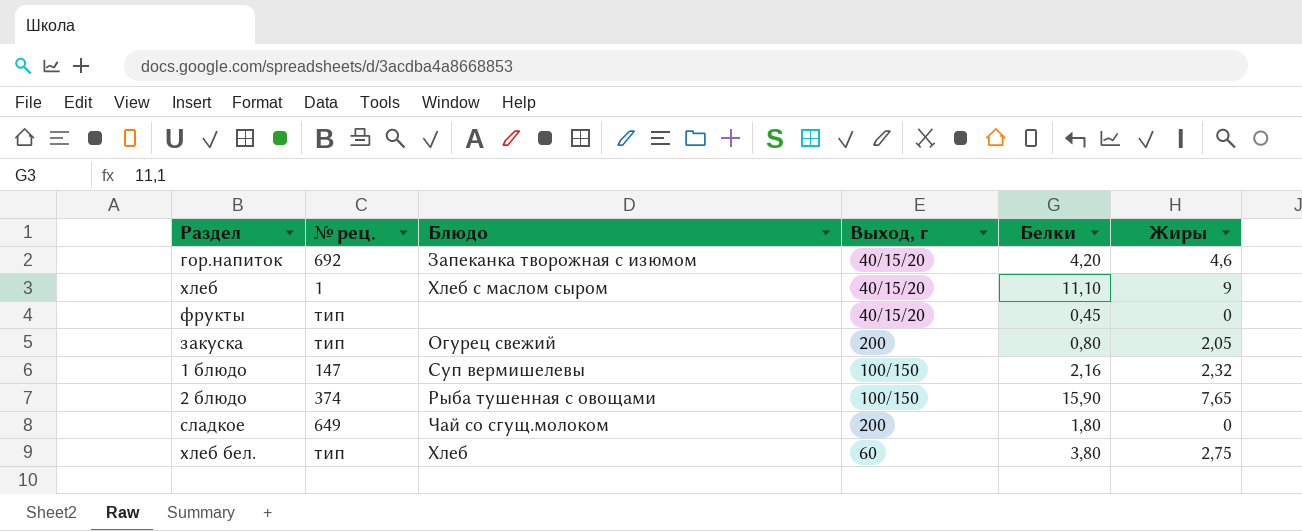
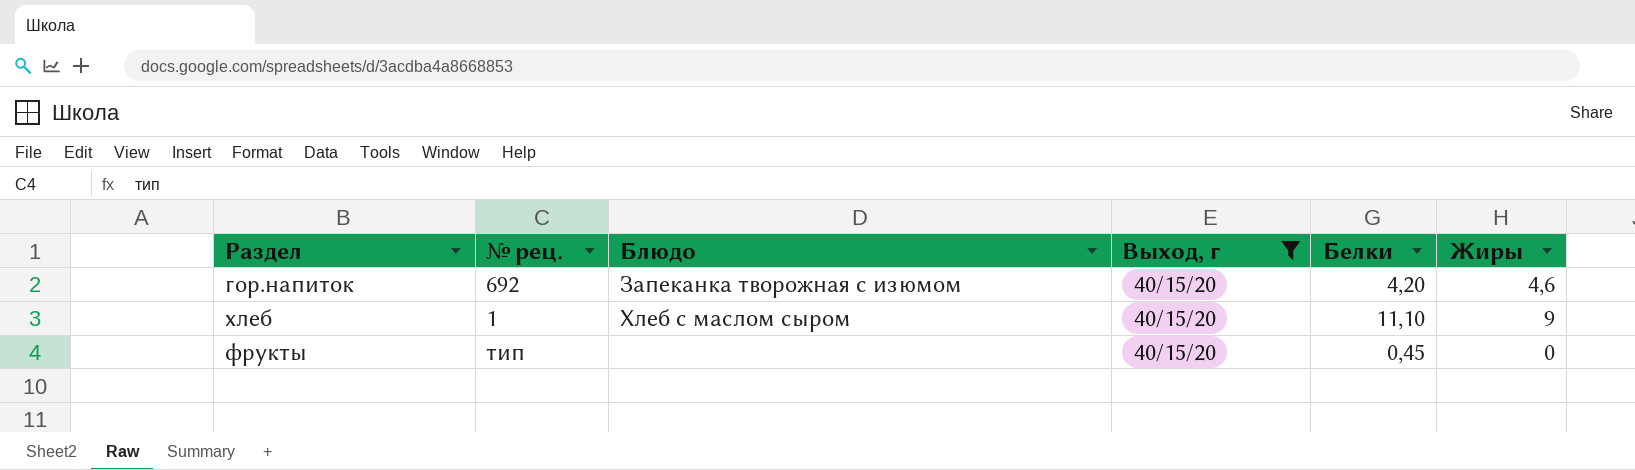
filter: none -> Выход, г = 40/15/20

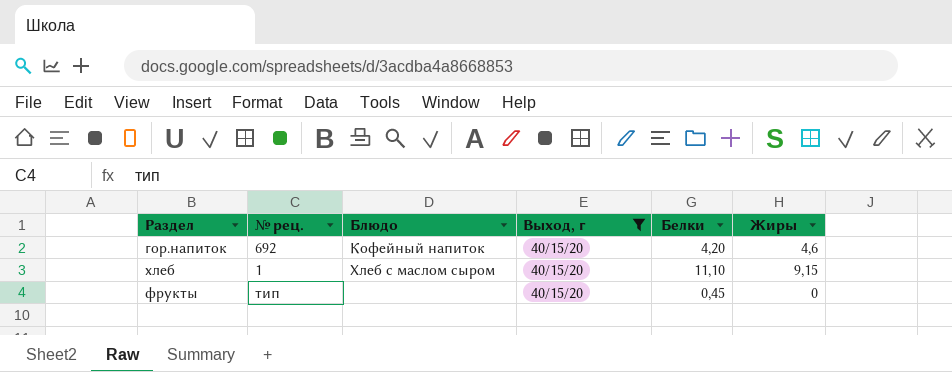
гор.напиток | Блюдо: Запеканка творожная с изюмом -> Кофейный напиток
хлеб | Жиры: 9 -> 9,15

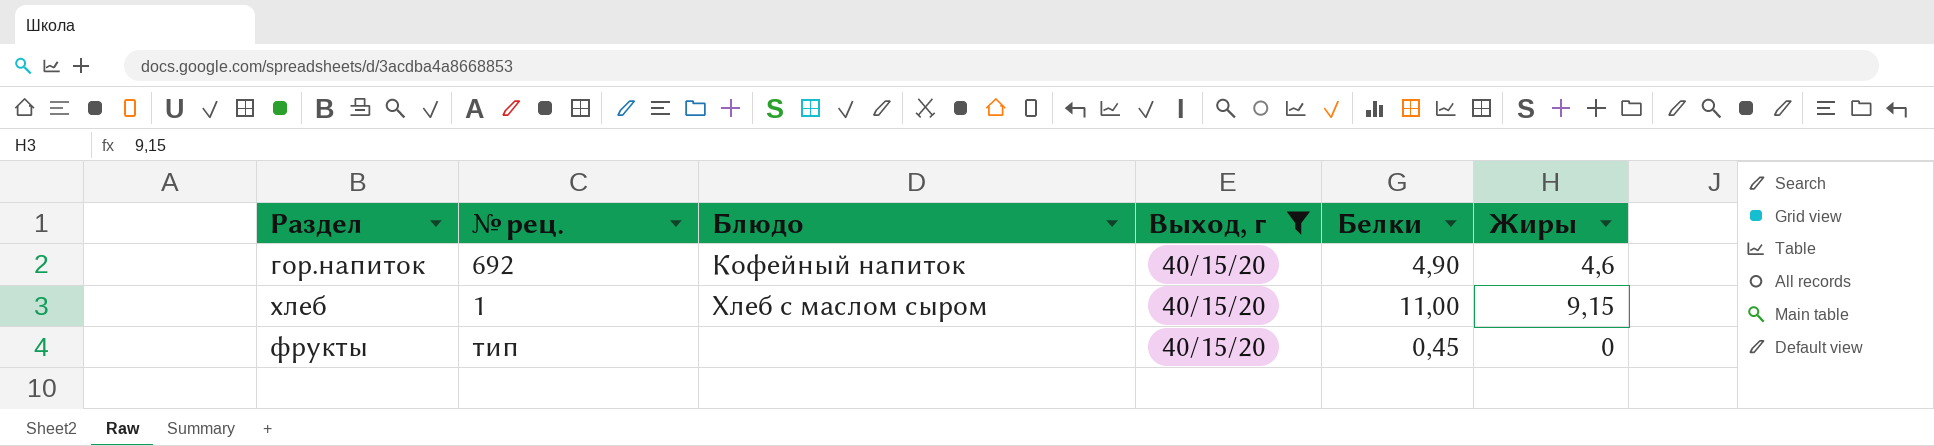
гор.напиток | Белки: 4,20 -> 4,90
хлеб | Белки: 11,10 -> 11,00

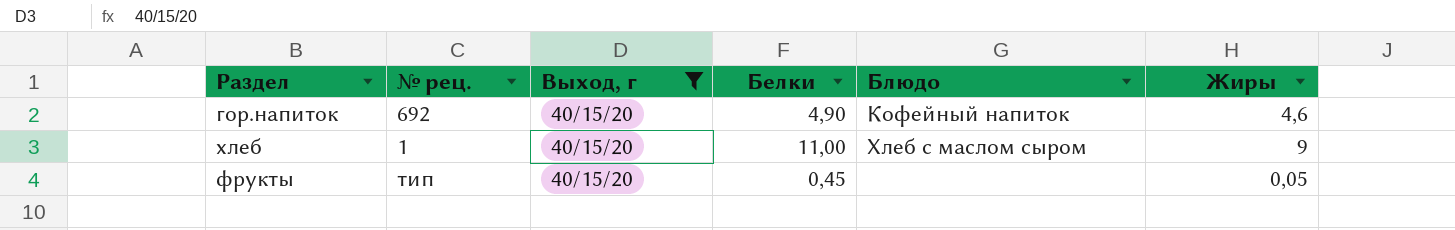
column Блюдо | position: 3 -> 5
хлеб | Жиры: 9,15 -> 9
фрукты | Жиры: 0 -> 0,05

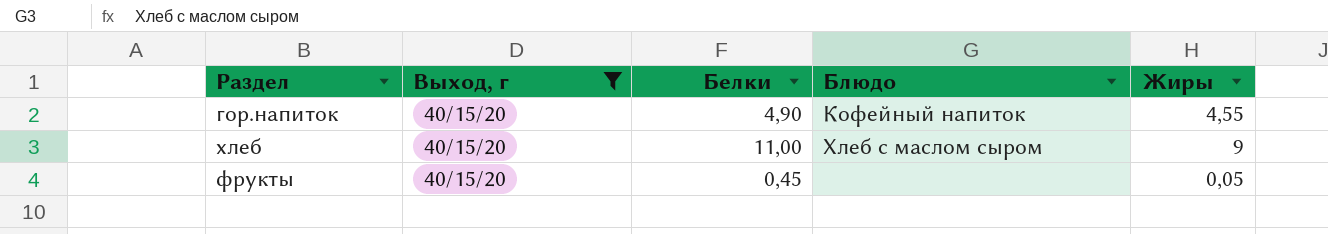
column № рец. | position: 2 -> none
гор.напиток | Жиры: 4,6 -> 4,55

